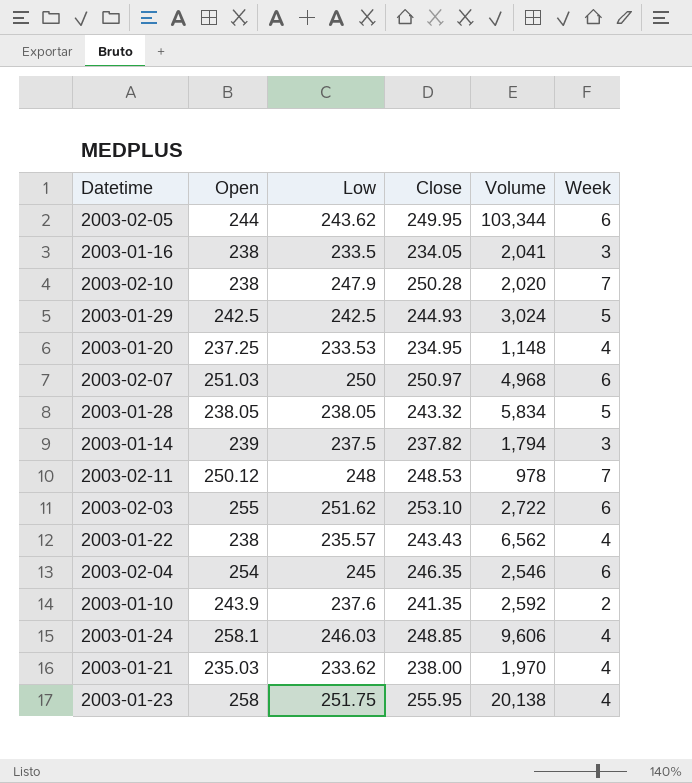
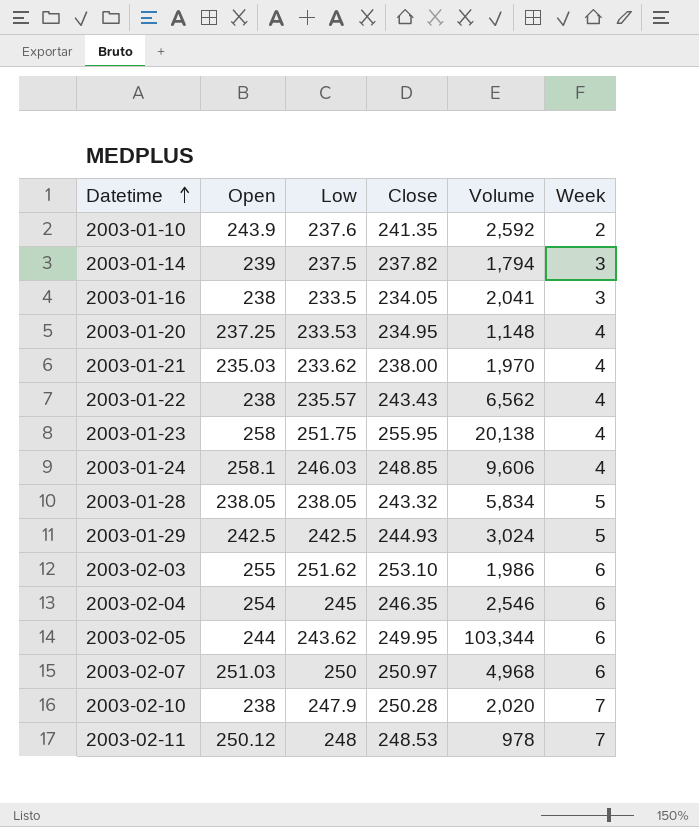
row order: none -> Datetime ascending
2003-02-03 | Volume: 2,722 -> 1,986

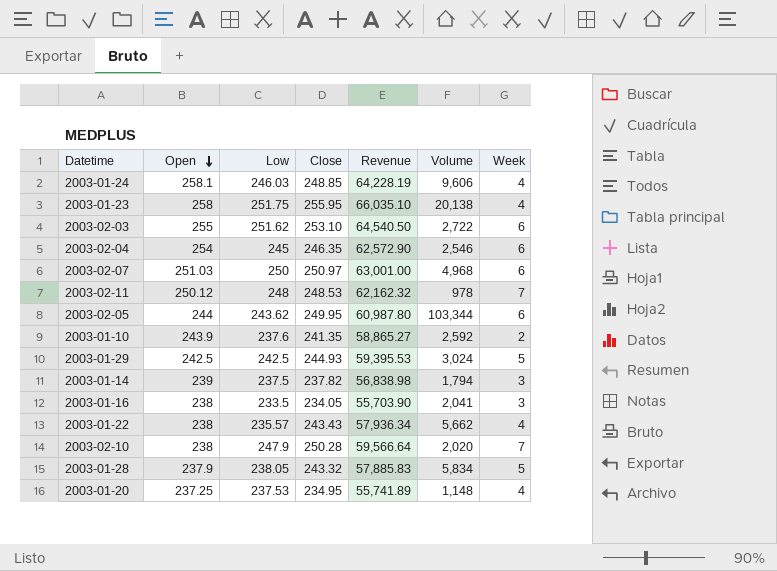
row order: Datetime ascending -> Open descending
column Revenue | formula: none -> [Open] * [Close]
row 2003-01-21: 235.03 | 233.62 | 238.00 | 1,970 | 4 -> none
2003-02-03 | Volume: 1,986 -> 2,722
2003-01-22 | Volume: 6,562 -> 5,662
2003-01-28 | Open: 238.05 -> 237.9
2003-01-20 | Low: 233.53 -> 237.53

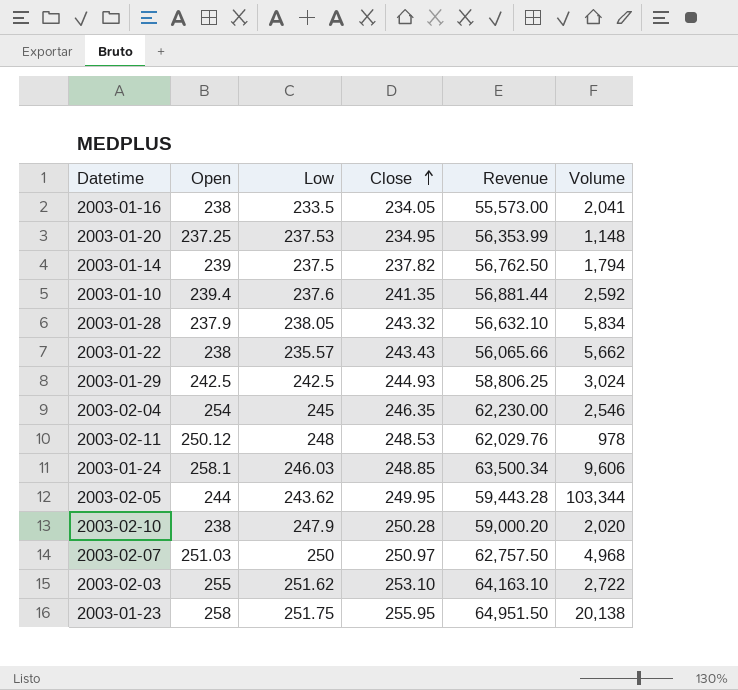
row order: Open descending -> Close ascending
column Week | position: 7 -> none
column Revenue | formula: [Open] * [Close] -> [Open] * [Low]
2003-01-10 | Open: 243.9 -> 239.4

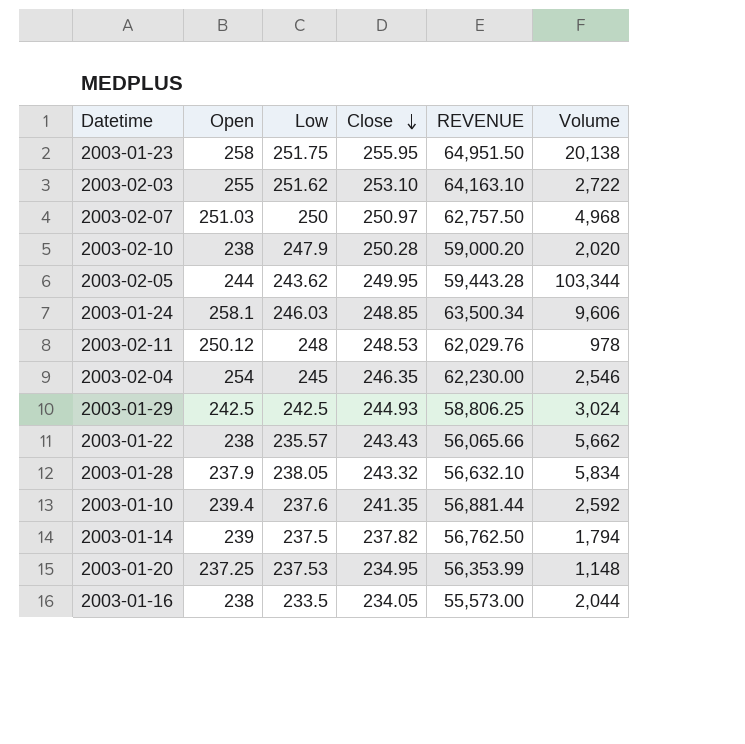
row order: Close ascending -> Close descending
column name: Revenue -> REVENUE
2003-01-16 | Volume: 2,041 -> 2,044

